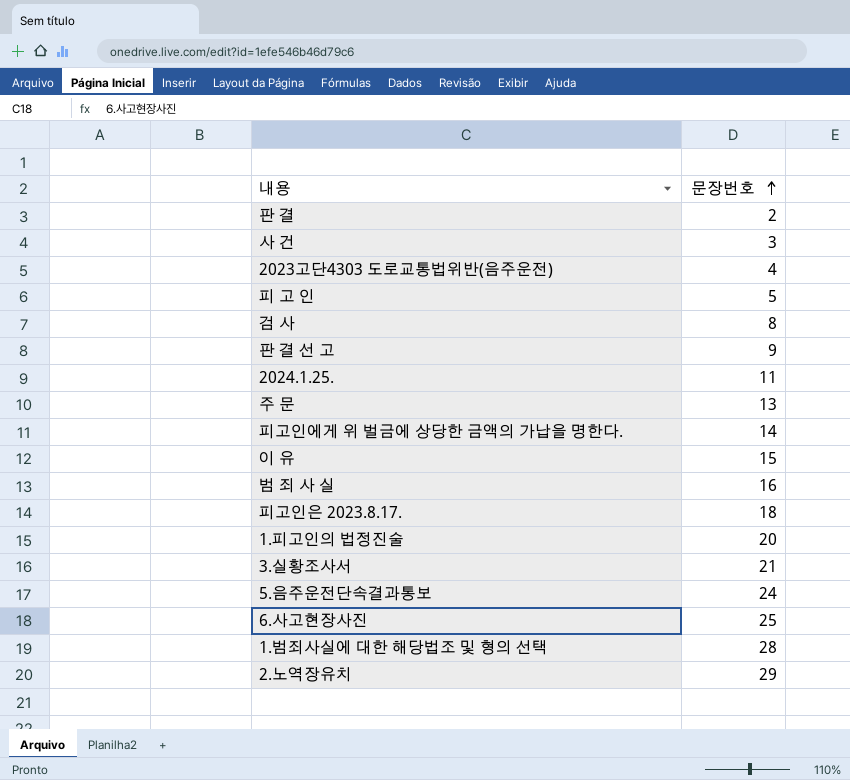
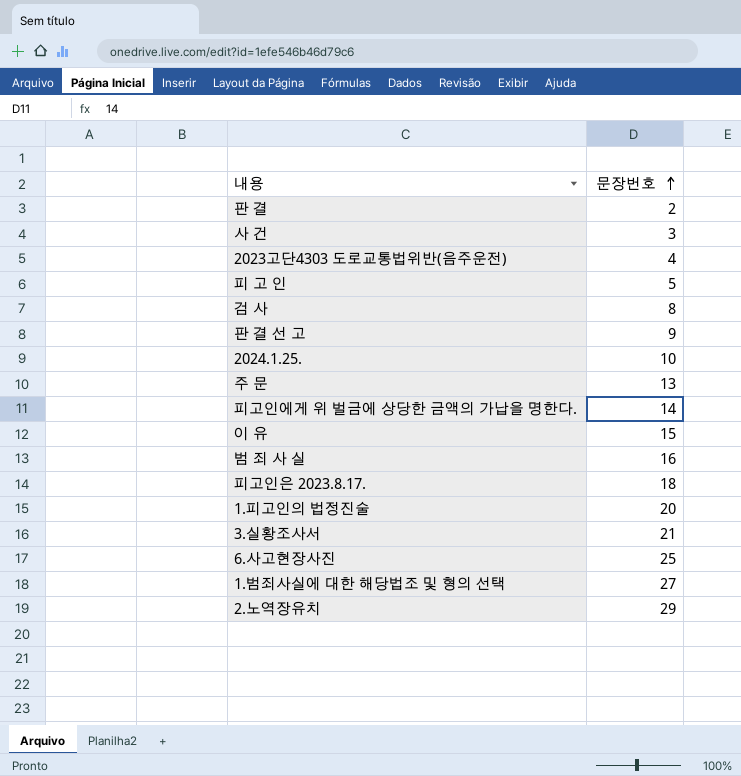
row 5.음주운전단속결과통보: 24 -> none
2024.1.25. | 문장번호: 11 -> 10
1.범죄사실에 대한 해당법조 및 형의 선택 | 문장번호: 28 -> 27

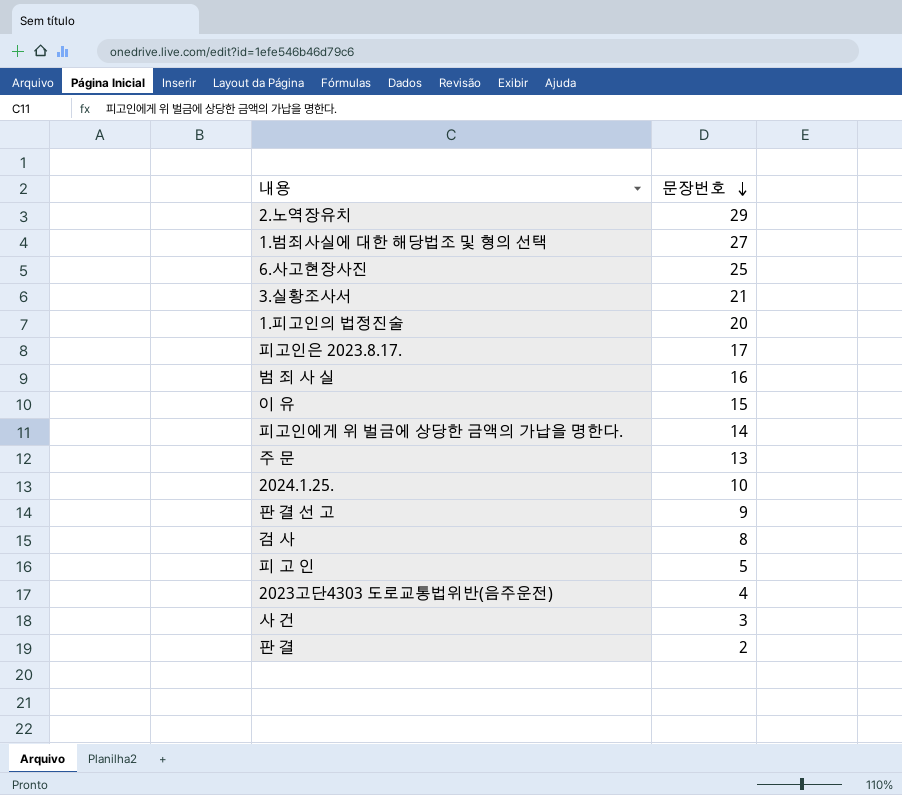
row order: 문장번호 ascending -> 문장번호 descending
피고인은 2023.8.17. | 문장번호: 18 -> 17

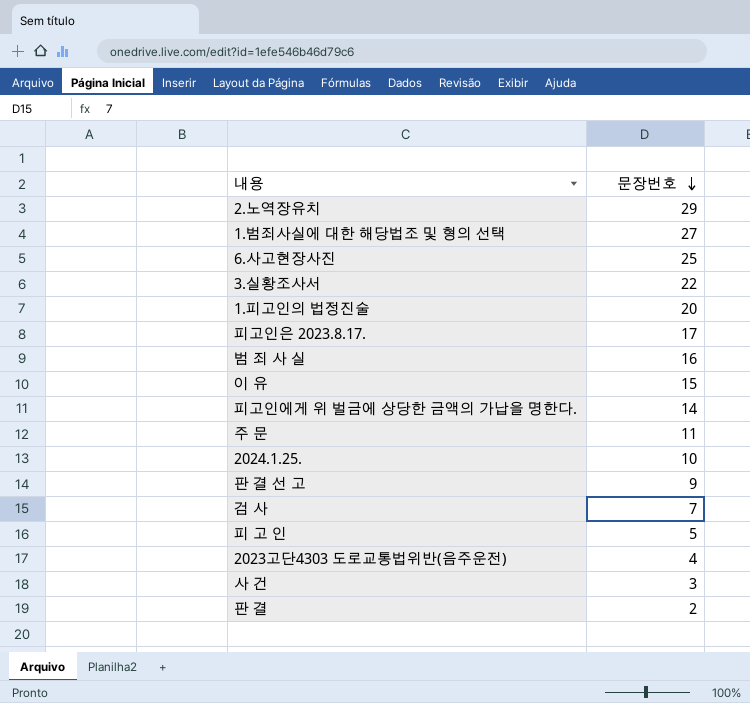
3.실황조사서 | 문장번호: 21 -> 22
주 문 | 문장번호: 13 -> 11
검 사 | 문장번호: 8 -> 7

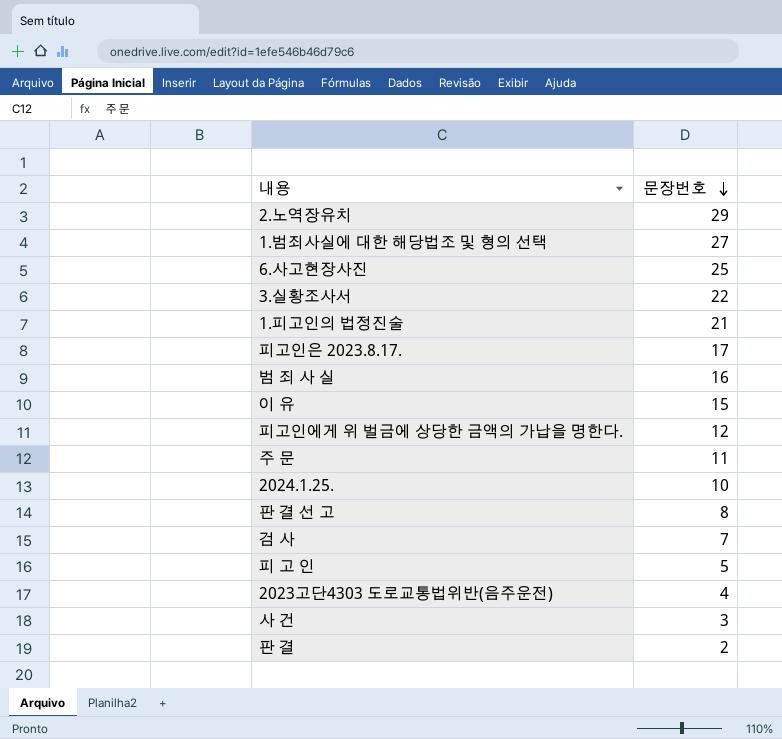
1.피고인의 법정진술 | 문장번호: 20 -> 21
피고인에게 위 벌금에 상당한 금액의 가납을 명한다. | 문장번호: 14 -> 12
판 결 선 고 | 문장번호: 9 -> 8

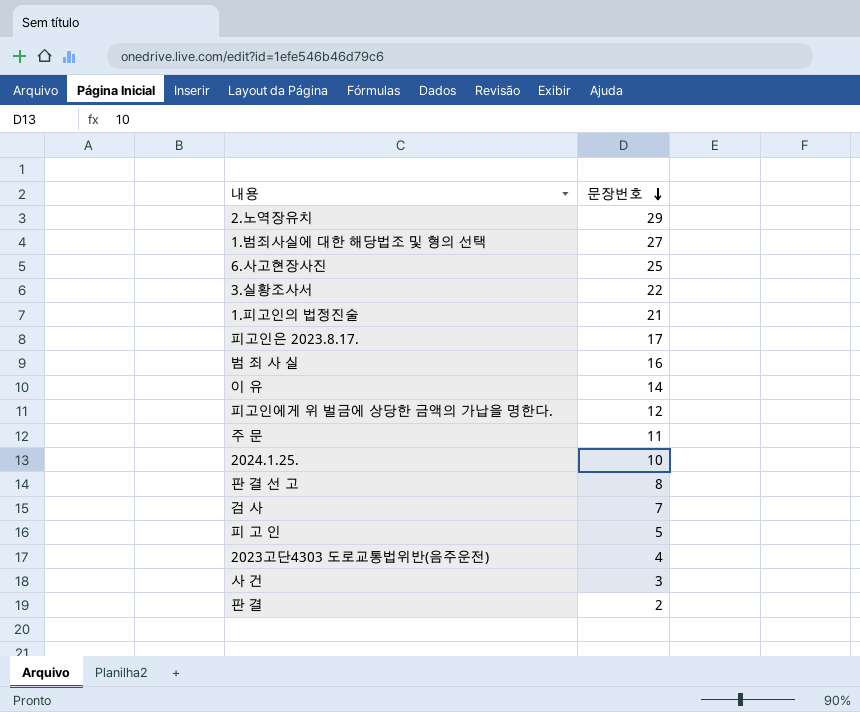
이 유 | 문장번호: 15 -> 14

